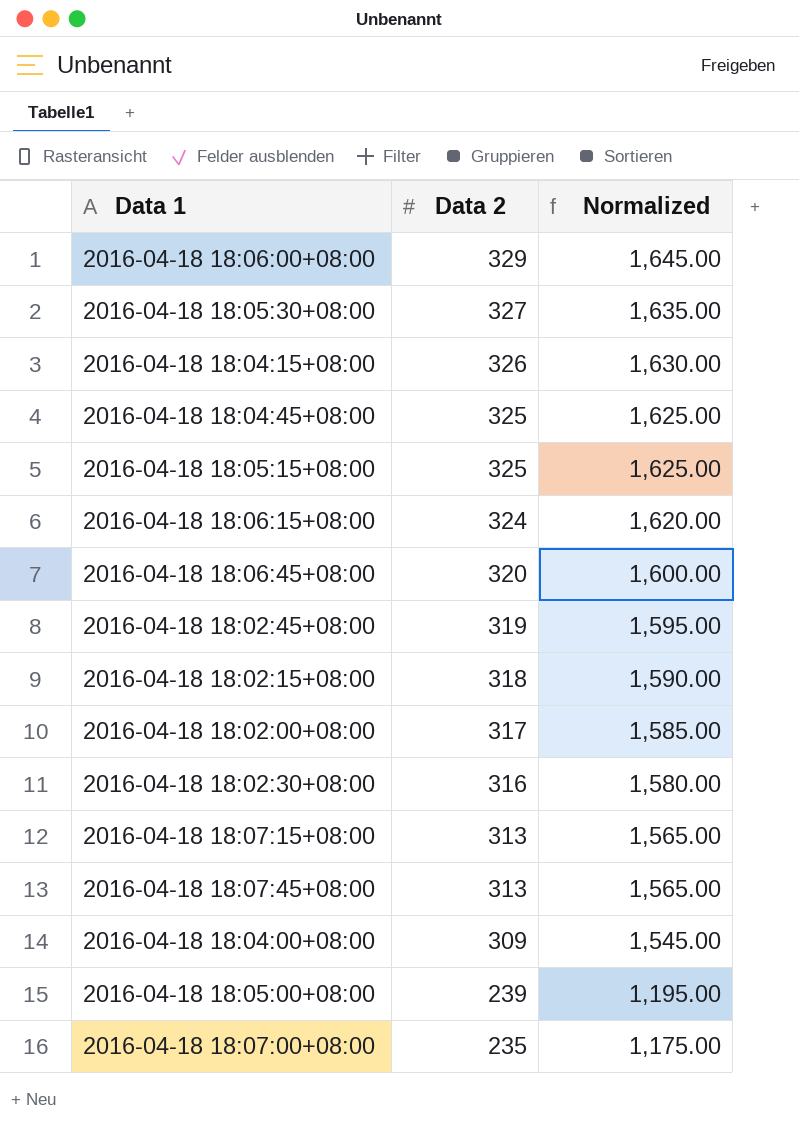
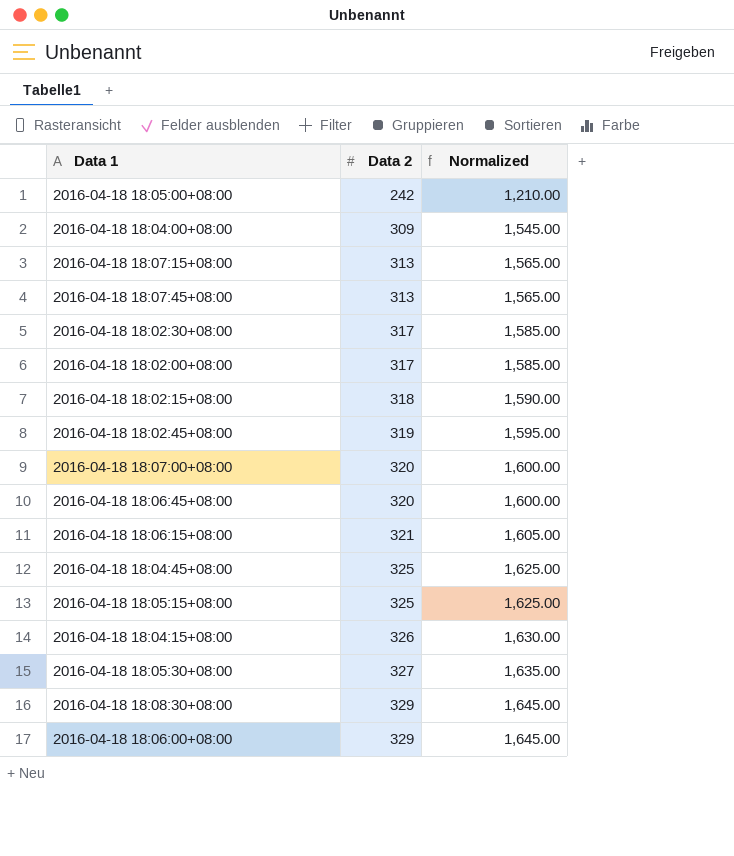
row order: Data 2 descending -> Data 2 ascending
2016-04-18 18:05:00+08:00 | Data 2: 239 -> 242
2016-04-18 18:05:00+08:00 | Normalized: 1,195.00 -> 1,210.00
2016-04-18 18:02:30+08:00 | Data 2: 316 -> 317
2016-04-18 18:02:30+08:00 | Normalized: 1,580.00 -> 1,585.00
2016-04-18 18:07:00+08:00 | Data 2: 235 -> 320
2016-04-18 18:07:00+08:00 | Normalized: 1,175.00 -> 1,600.00
2016-04-18 18:06:15+08:00 | Data 2: 324 -> 321
2016-04-18 18:06:15+08:00 | Normalized: 1,620.00 -> 1,605.00
row 2016-04-18 18:08:30+08:00: none -> 329 | 1,645.00

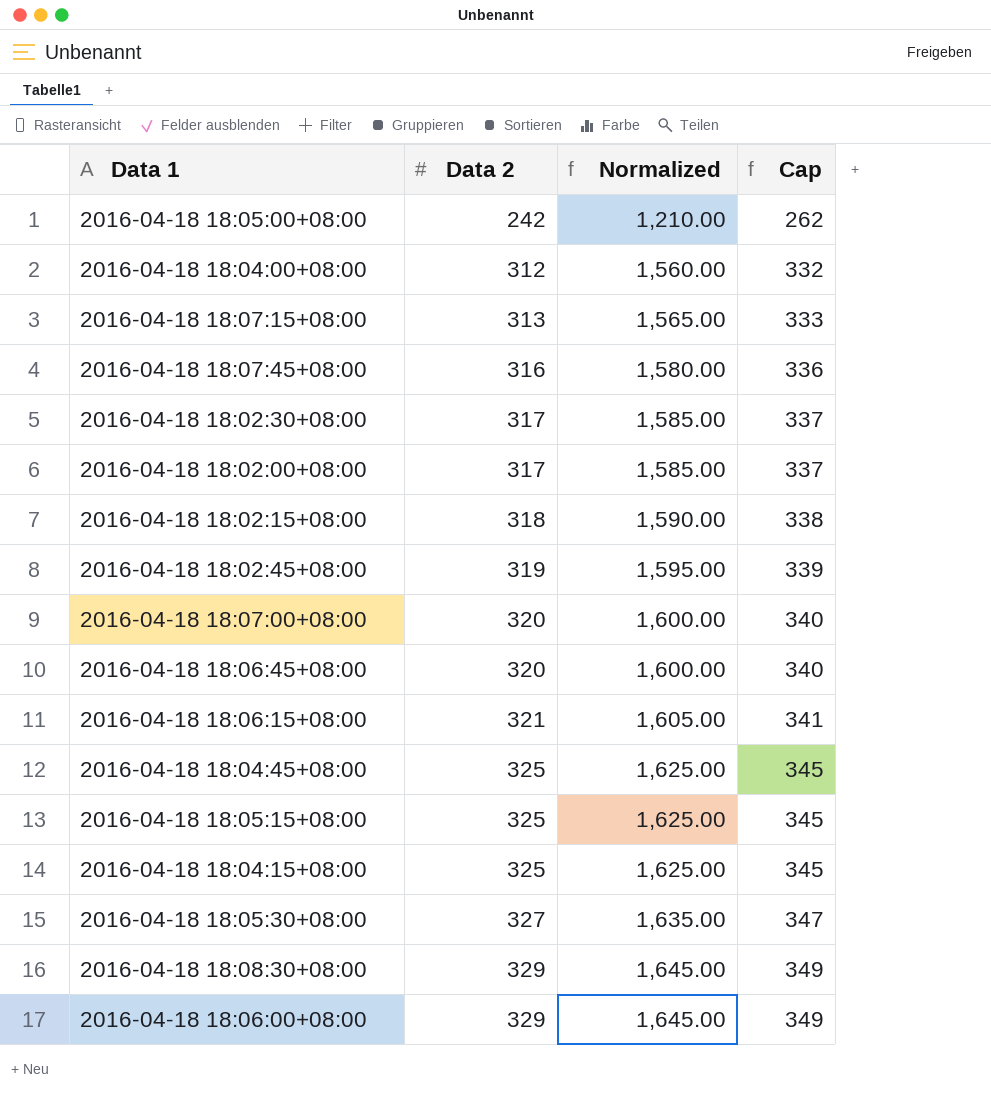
column Cap | formula: none -> [Data 2] + 20
2016-04-18 18:04:00+08:00 | Data 2: 309 -> 312
2016-04-18 18:04:00+08:00 | Normalized: 1,545.00 -> 1,560.00
2016-04-18 18:07:45+08:00 | Data 2: 313 -> 316
2016-04-18 18:07:45+08:00 | Normalized: 1,565.00 -> 1,580.00
2016-04-18 18:04:15+08:00 | Data 2: 326 -> 325
2016-04-18 18:04:15+08:00 | Normalized: 1,630.00 -> 1,625.00

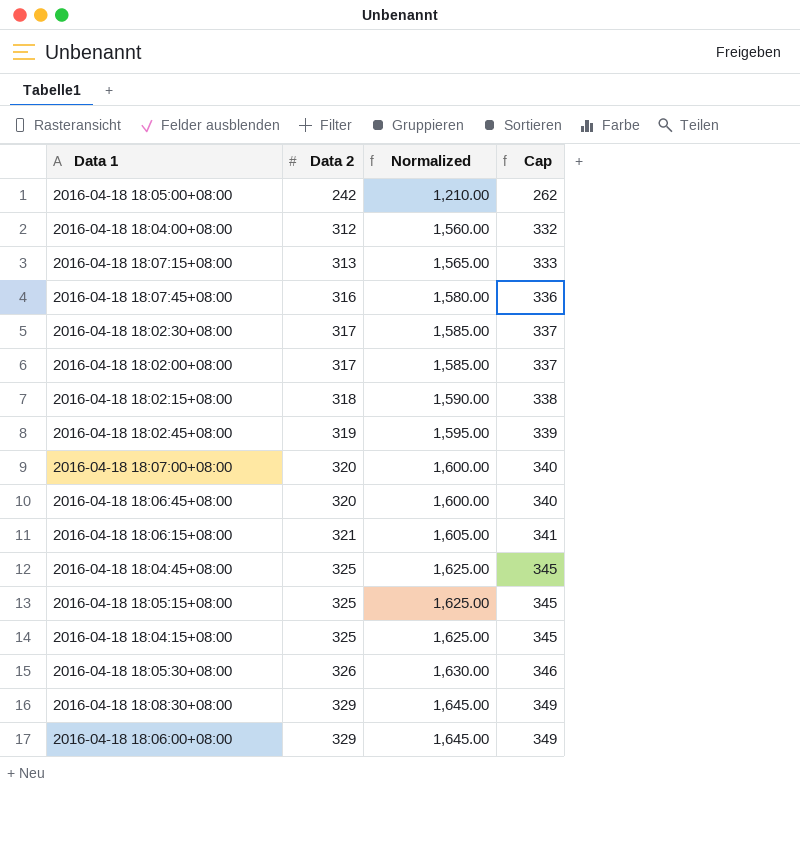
2016-04-18 18:05:30+08:00 | Data 2: 327 -> 326
2016-04-18 18:05:30+08:00 | Normalized: 1,635.00 -> 1,630.00
2016-04-18 18:05:30+08:00 | Cap: 347 -> 346

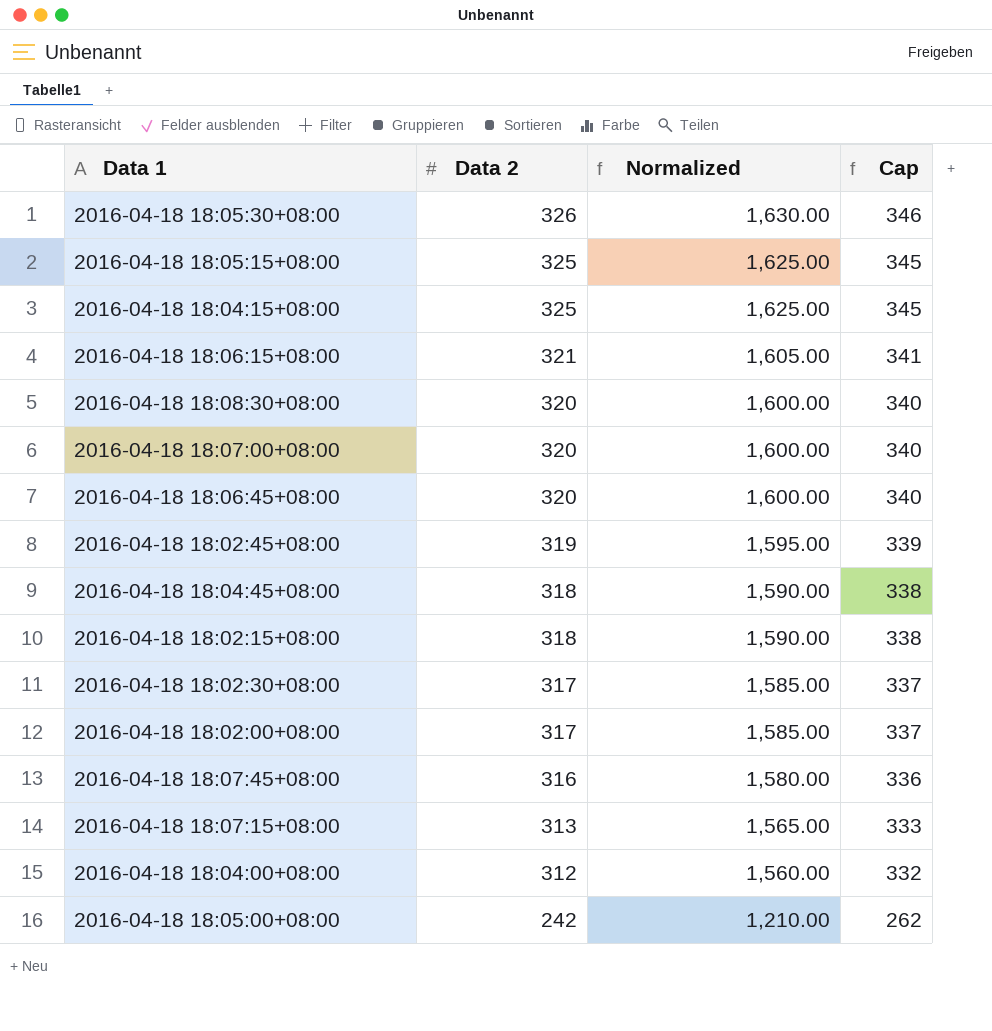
row order: Data 2 ascending -> Data 2 descending
row 2016-04-18 18:06:00+08:00: 329 | 1,645.00 | 349 -> none
2016-04-18 18:08:30+08:00 | Data 2: 329 -> 320
2016-04-18 18:08:30+08:00 | Normalized: 1,645.00 -> 1,600.00
2016-04-18 18:08:30+08:00 | Cap: 349 -> 340
2016-04-18 18:04:45+08:00 | Data 2: 325 -> 318
2016-04-18 18:04:45+08:00 | Normalized: 1,625.00 -> 1,590.00
2016-04-18 18:04:45+08:00 | Cap: 345 -> 338

